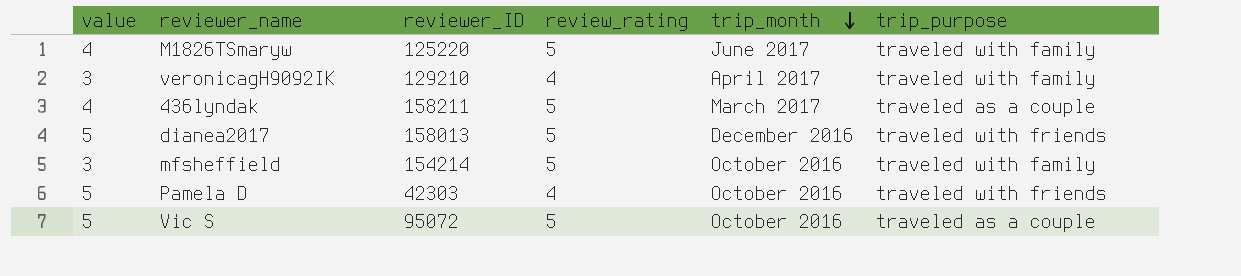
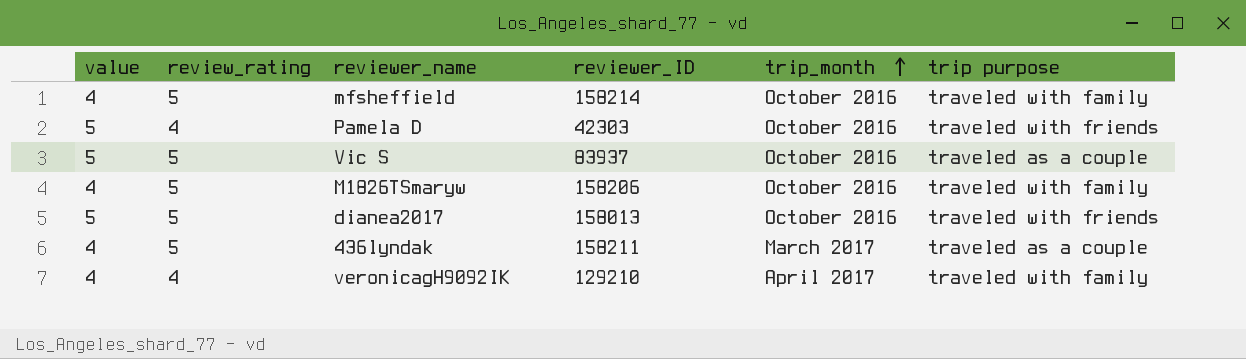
row order: trip_month descending -> trip_month ascending
column review_rating | position: 4 -> 2
column name: trip_purpose -> trip purpose
mfsheffield | value: 3 -> 4
mfsheffield | reviewer_ID: 154214 -> 158214
Vic S | reviewer_ID: 95072 -> 83937
M1826TSmaryw | reviewer_ID: 125220 -> 158206
M1826TSmaryw | trip_month: June 2017 -> October 2016
dianea2017 | trip_month: December 2016 -> October 2016
veronicagH9092IK | value: 3 -> 4

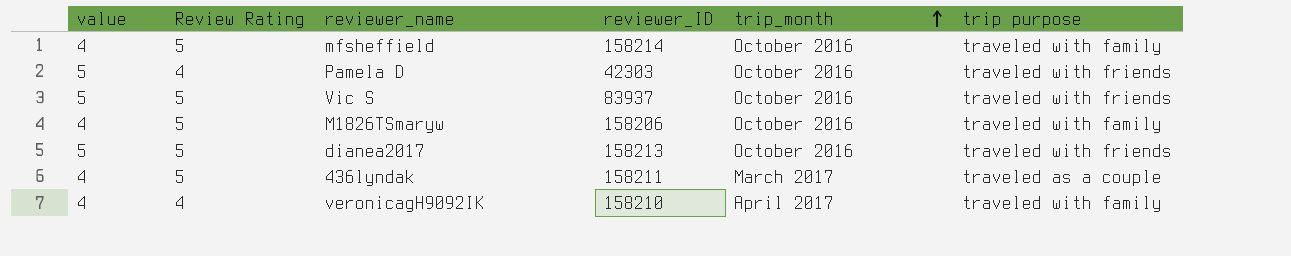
column name: review_rating -> Review Rating
Vic S | trip purpose: traveled as a couple -> traveled with friends
dianea2017 | reviewer_ID: 158013 -> 158213
veronicagH9092IK | reviewer_ID: 129210 -> 158210

